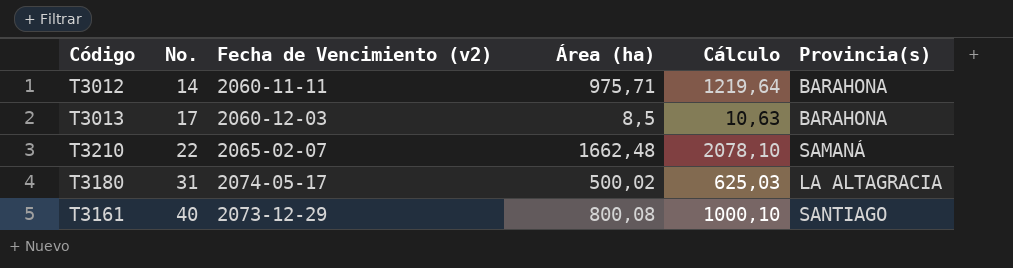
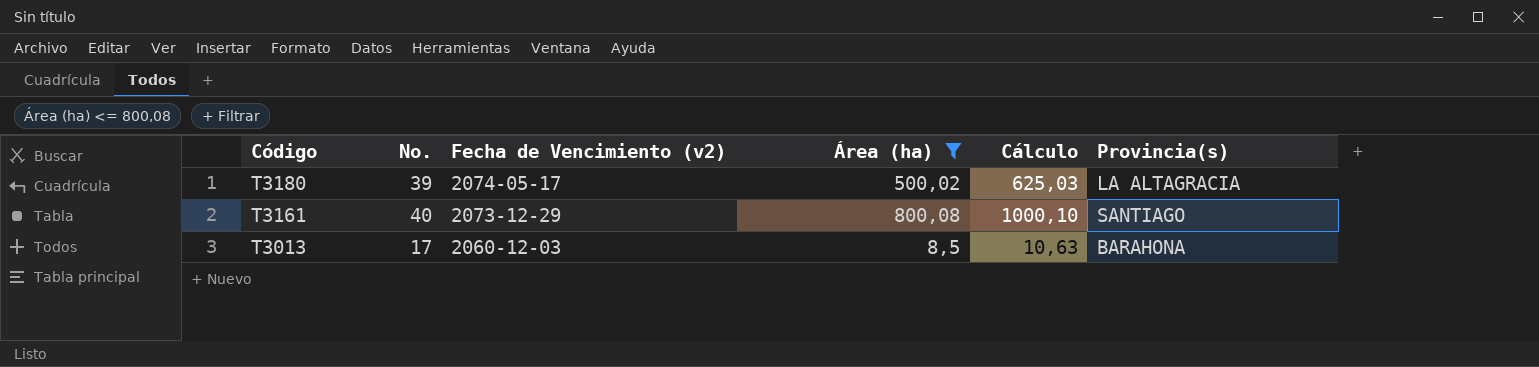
filter: none -> Área (ha) <= 800,08
row order: No. ascending -> Código descending
T3180 | No.: 31 -> 39

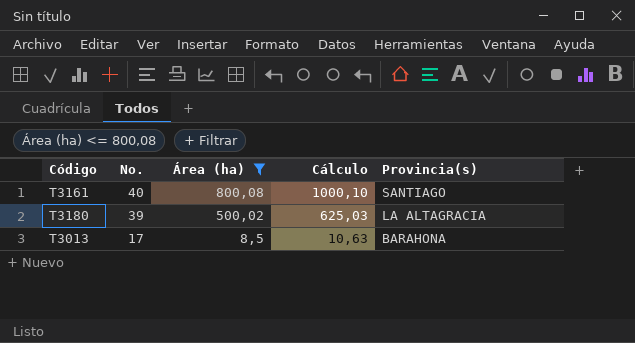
row order: Código descending -> No. descending
column Fecha de Vencimiento (v2) | position: 3 -> none

